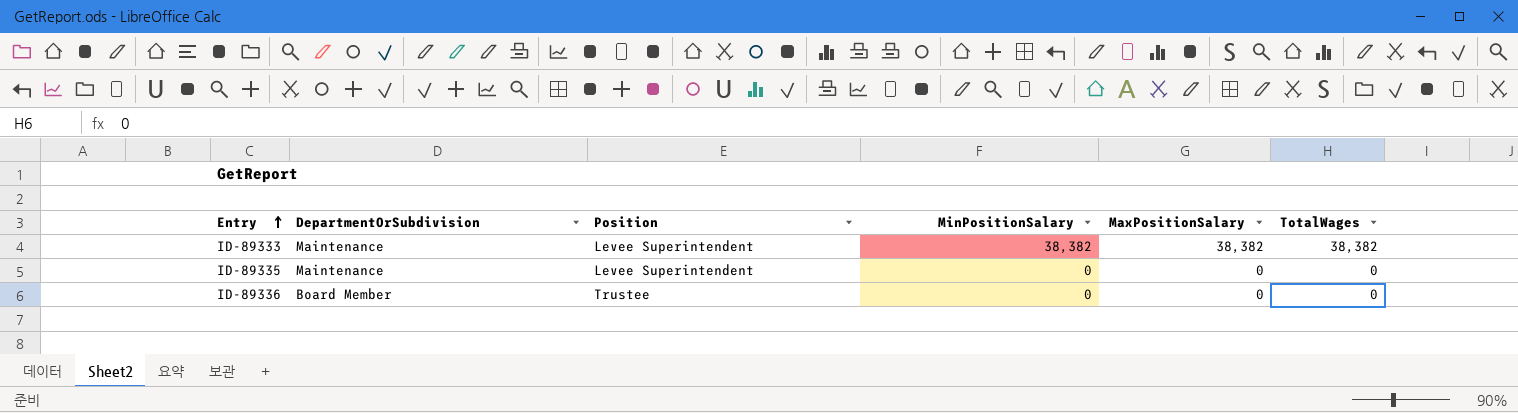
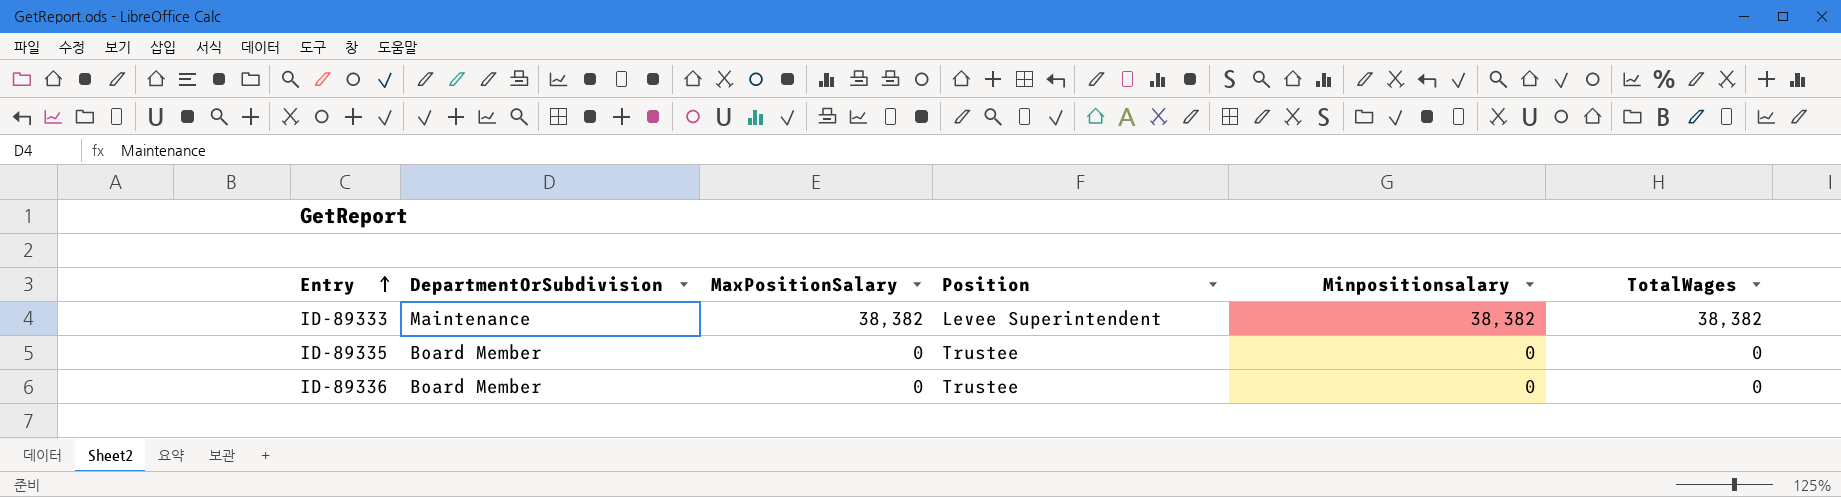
column MaxPositionSalary | position: 5 -> 3
column name: MinPositionSalary -> Minpositionsalary
ID-89335 | DepartmentOrSubdivision: Maintenance -> Board Member
ID-89335 | Position: Levee Superintendent -> Trustee

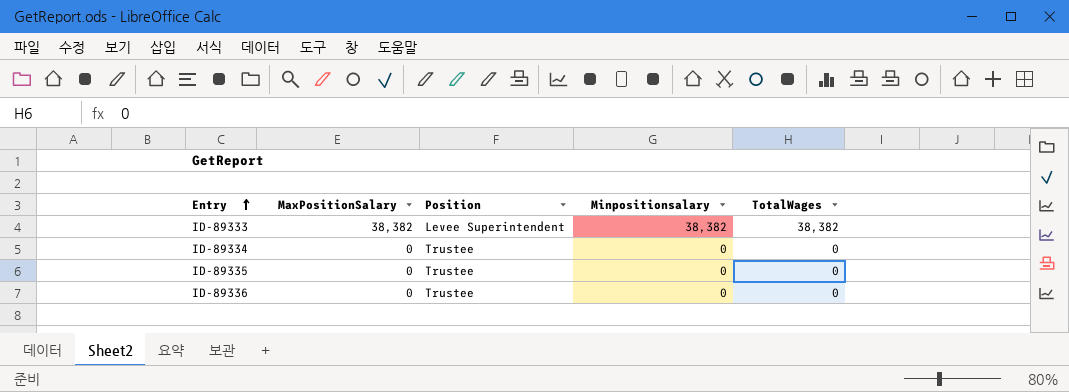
column DepartmentOrSubdivision | position: 2 -> none
row ID-89334: none -> 0 | Trustee | 0 | 0

